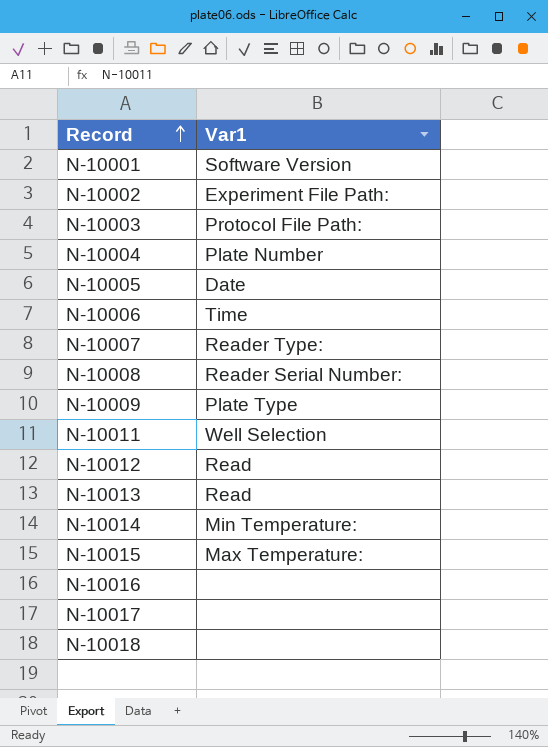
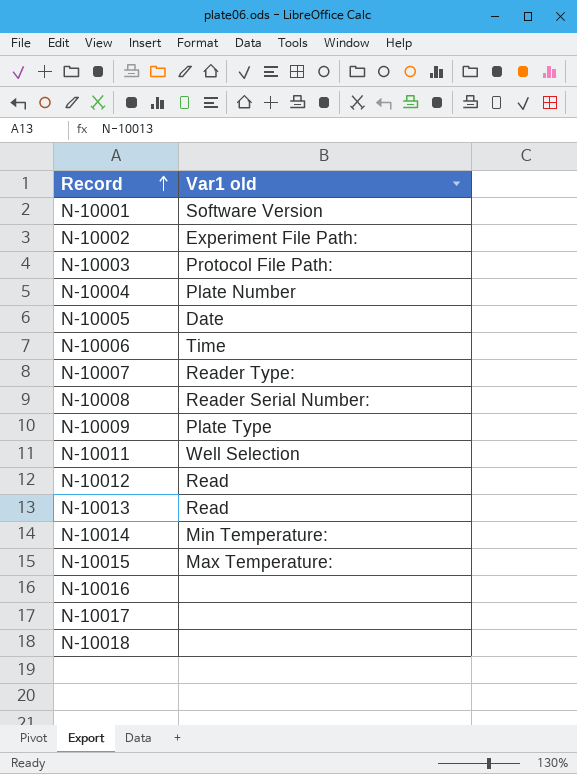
column name: Var1 -> Var1 old

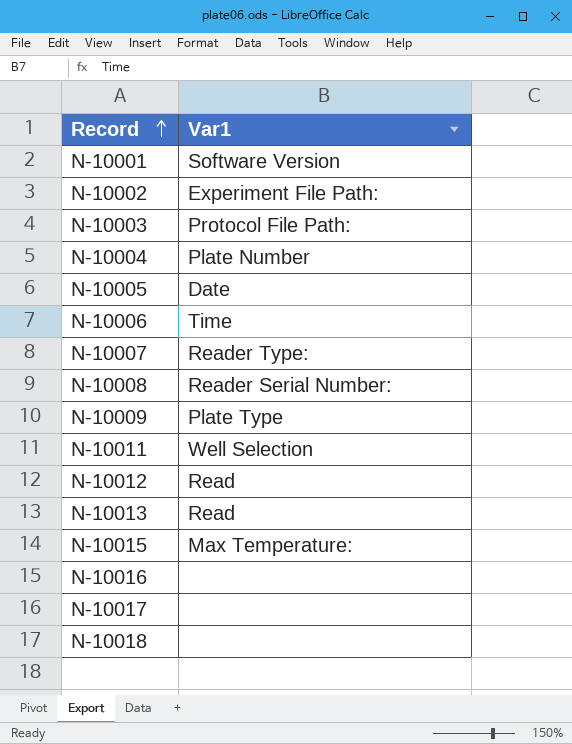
column name: Var1 old -> Var1
row N-10014: Min Temperature: -> none

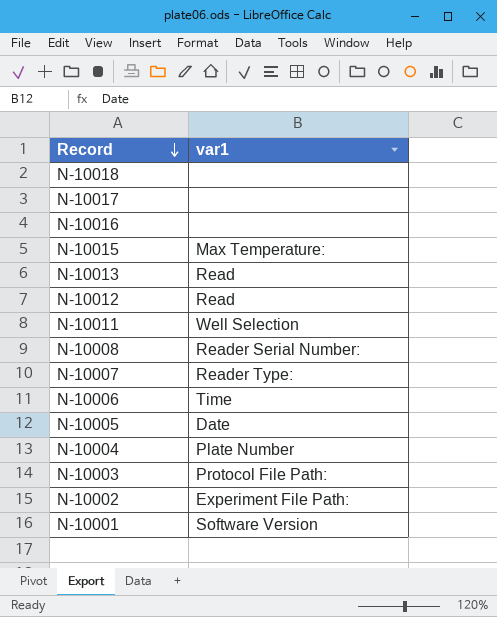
row order: Record ascending -> Record descending
column name: Var1 -> var1
row N-10009: Plate Type -> none

